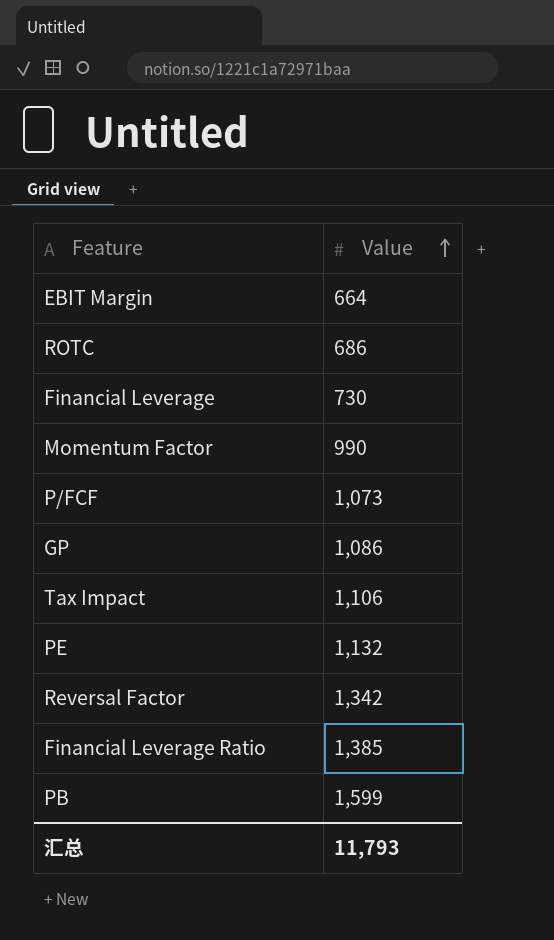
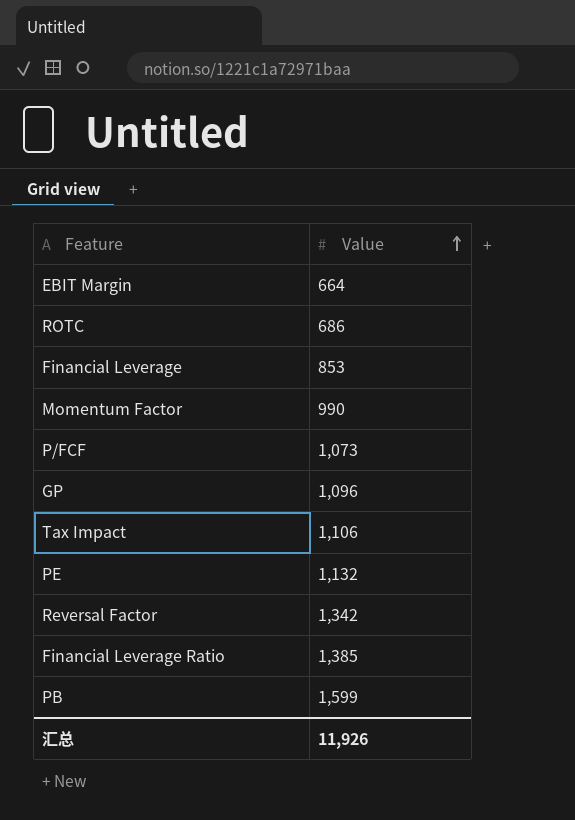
Financial Leverage | Value: 730 -> 853
GP | Value: 1,086 -> 1,096
汇总 | Value: 11,793 -> 11,926

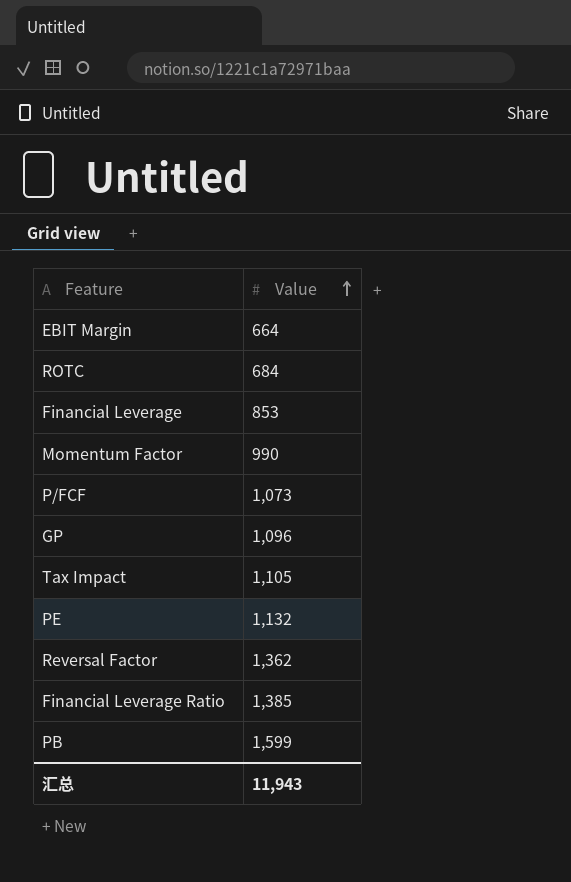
ROTC | Value: 686 -> 684
Tax Impact | Value: 1,106 -> 1,105
Reversal Factor | Value: 1,342 -> 1,362
汇总 | Value: 11,926 -> 11,943

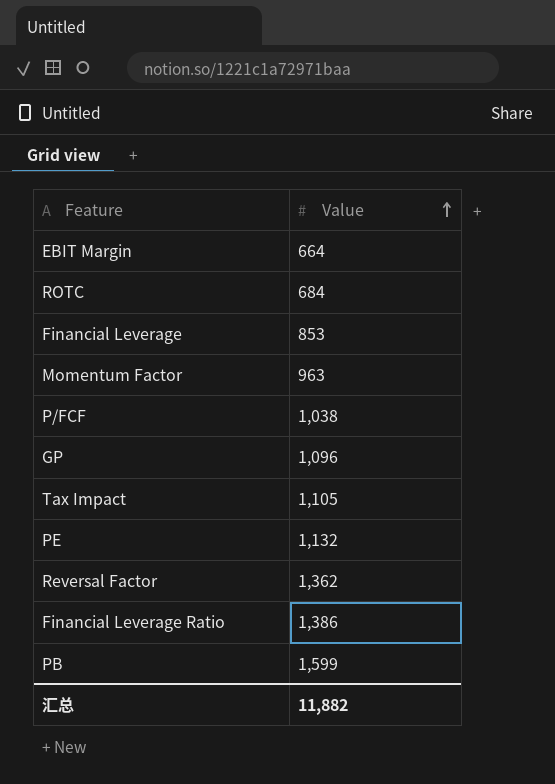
Momentum Factor | Value: 990 -> 963
P/FCF | Value: 1,073 -> 1,038
Financial Leverage Ratio | Value: 1,385 -> 1,386
汇总 | Value: 11,943 -> 11,882

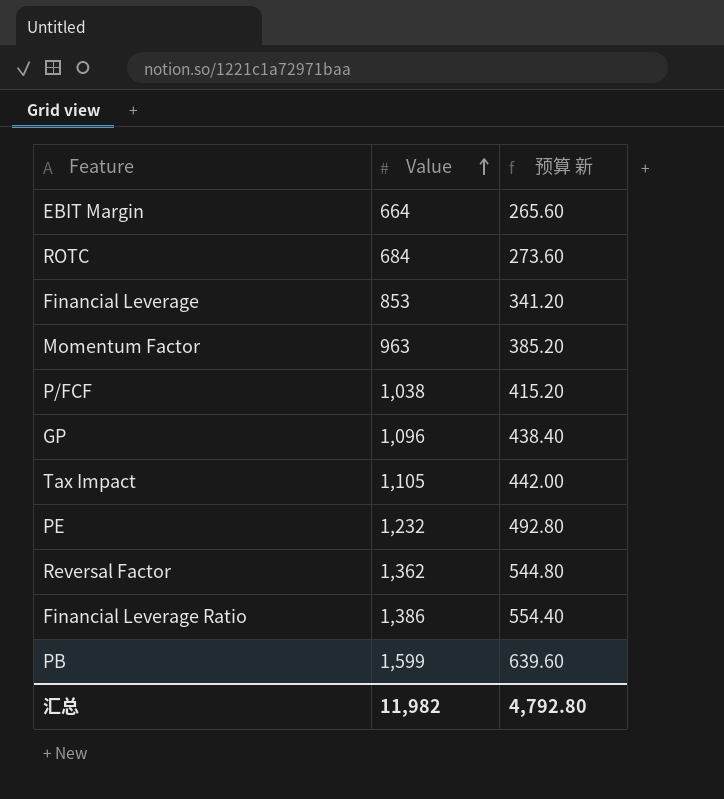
column 预算 新 | formula: none -> [Value] * 0.4
PE | Value: 1,132 -> 1,232
汇总 | Value: 11,882 -> 11,982

